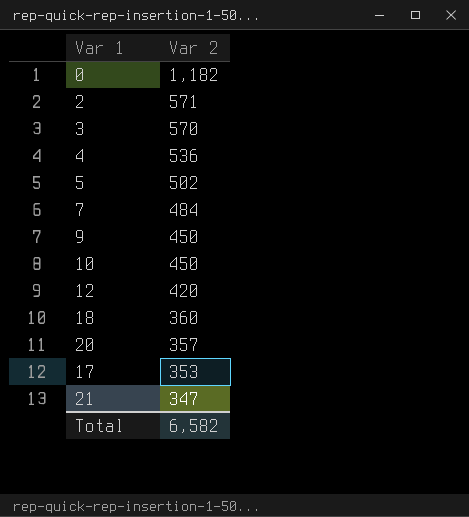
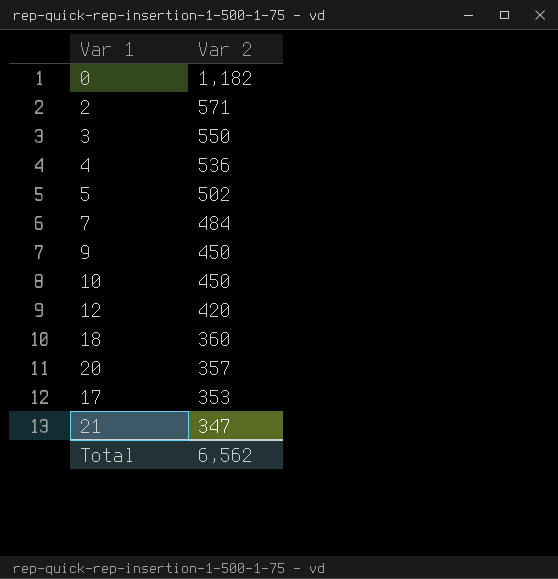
3 | Var 2: 570 -> 550
Total | Var 2: 6,582 -> 6,562

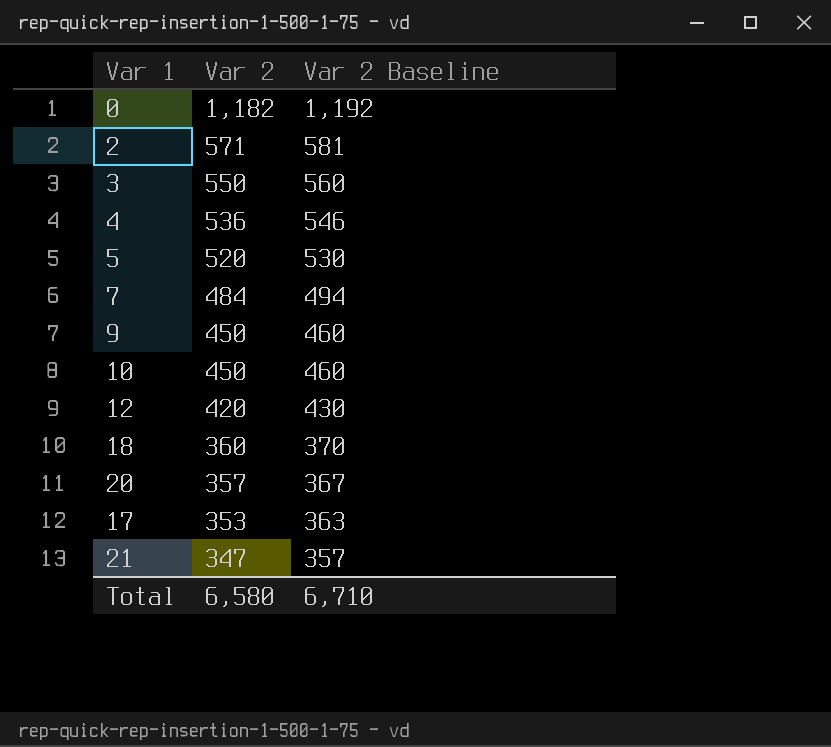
column Var 2 Baseline | formula: none -> [Var 2] + 10
5 | Var 2: 502 -> 520
Total | Var 2: 6,562 -> 6,580

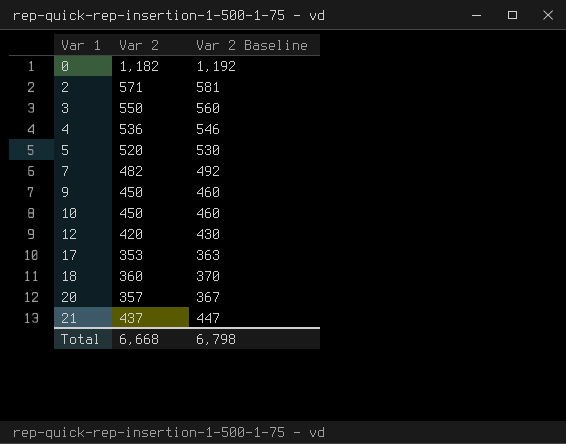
row order: Var 2 descending -> Var 1 ascending
7 | Var 2: 484 -> 482
7 | Var 2 Baseline: 494 -> 492
21 | Var 2: 347 -> 437
21 | Var 2 Baseline: 357 -> 447
Total | Var 2: 6,580 -> 6,668
Total | Var 2 Baseline: 6,710 -> 6,798

